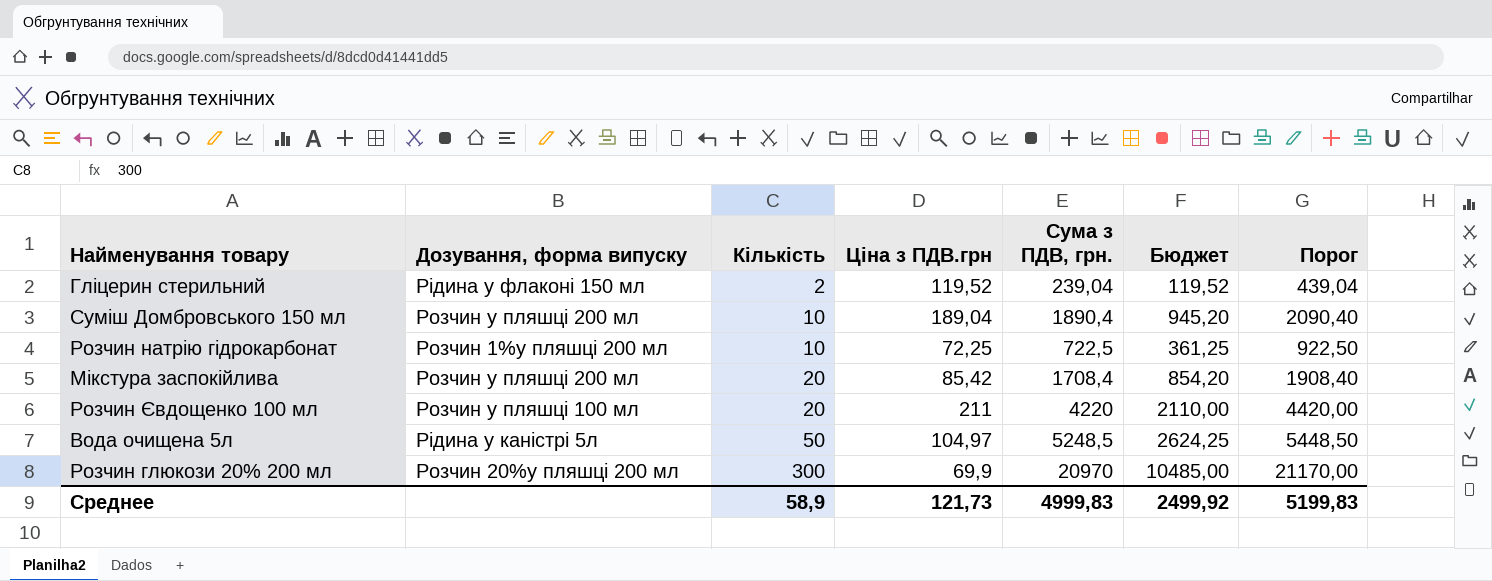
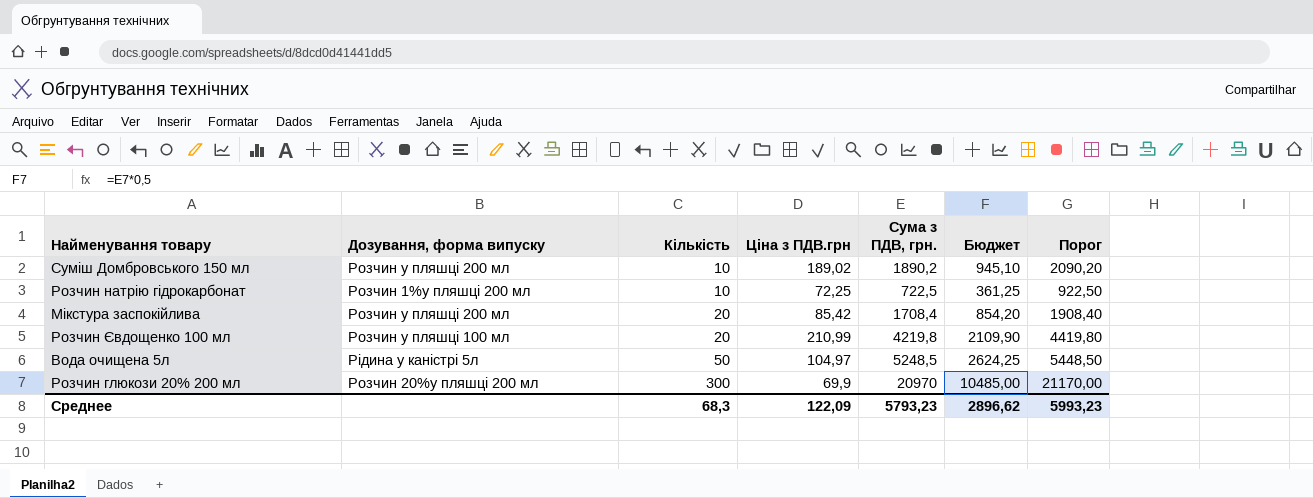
row Гліцерин стерильний: Рідина у флаконі 150 мл | 2 | 119,52 | 239,04 | 119,52 | 439,04 -> none
Суміш Домбровського 150 мл | Ціна з ПДВ.грн: 189,04 -> 189,02
Суміш Домбровського 150 мл | Сума з ПДВ, грн.: 1890,4 -> 1890,2
Суміш Домбровського 150 мл | Бюджет: 945,20 -> 945,10
Суміш Домбровського 150 мл | Порог: 2090,40 -> 2090,20
Розчин Євдощенко 100 мл | Ціна з ПДВ.грн: 211 -> 210,99
Розчин Євдощенко 100 мл | Сума з ПДВ, грн.: 4220 -> 4219,8
Розчин Євдощенко 100 мл | Бюджет: 2110,00 -> 2109,90
Розчин Євдощенко 100 мл | Порог: 4420,00 -> 4419,80
Среднее | Кількість: 58,9 -> 68,3
Среднее | Ціна з ПДВ.грн: 121,73 -> 122,09
Среднее | Сума з ПДВ, грн.: 4999,83 -> 5793,23
Среднее | Бюджет: 2499,92 -> 2896,62
Среднее | Порог: 5199,83 -> 5993,23

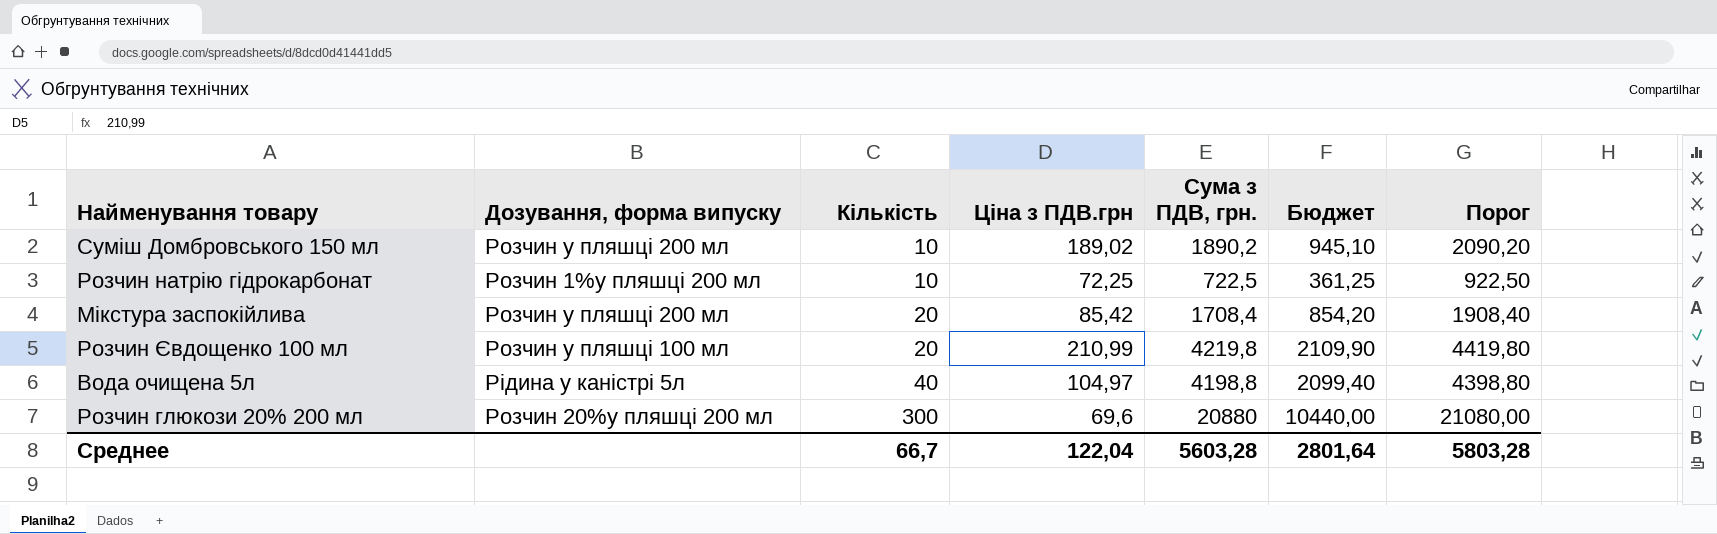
Вода очищена 5л | Кількість: 50 -> 40
Вода очищена 5л | Сума з ПДВ, грн.: 5248,5 -> 4198,8
Вода очищена 5л | Бюджет: 2624,25 -> 2099,40
Вода очищена 5л | Порог: 5448,50 -> 4398,80
Розчин глюкози 20% 200 мл | Ціна з ПДВ.грн: 69,9 -> 69,6
Розчин глюкози 20% 200 мл | Сума з ПДВ, грн.: 20970 -> 20880
Розчин глюкози 20% 200 мл | Бюджет: 10485,00 -> 10440,00
Розчин глюкози 20% 200 мл | Порог: 21170,00 -> 21080,00
Среднее | Кількість: 68,3 -> 66,7
Среднее | Ціна з ПДВ.грн: 122,09 -> 122,04
Среднее | Сума з ПДВ, грн.: 5793,23 -> 5603,28
Среднее | Бюджет: 2896,62 -> 2801,64
Среднее | Порог: 5993,23 -> 5803,28

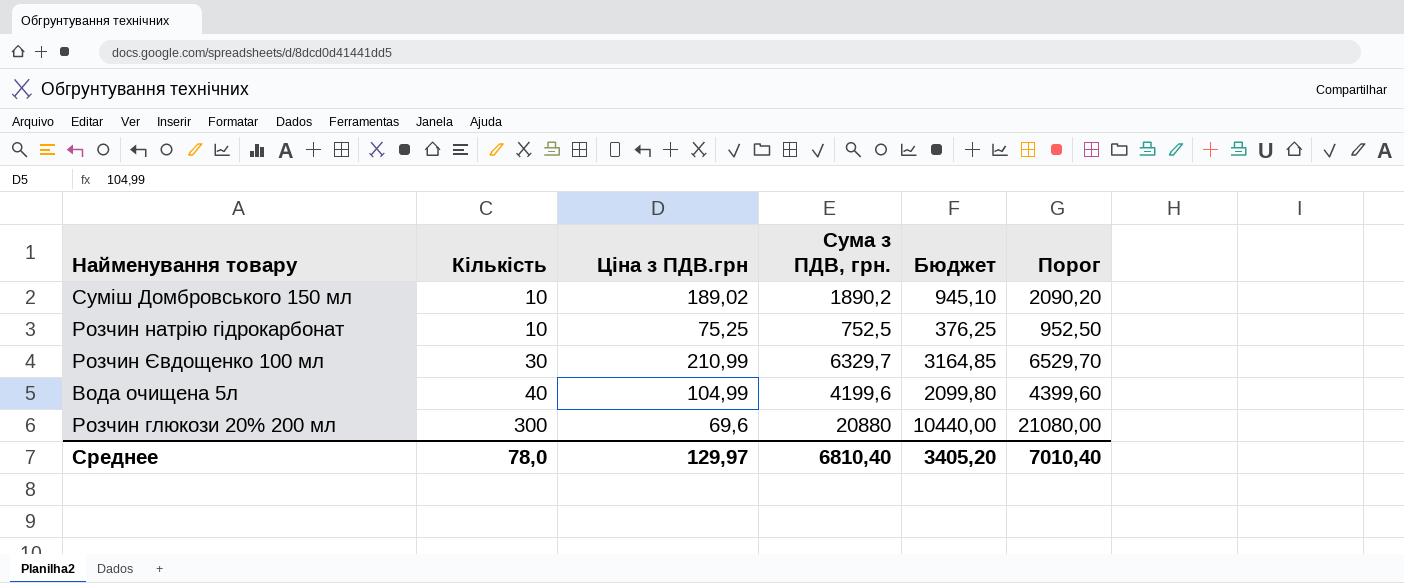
column Дозування, форма випуску | position: 2 -> none
row Мікстура заспокійлива: Розчин у пляшці 200 мл | 20 | 85,42 | 1708,4 | 854,20 | 1908,40 -> none
Розчин натрію гідрокарбонат | Ціна з ПДВ.грн: 72,25 -> 75,25
Розчин натрію гідрокарбонат | Сума з ПДВ, грн.: 722,5 -> 752,5
Розчин натрію гідрокарбонат | Бюджет: 361,25 -> 376,25
Розчин натрію гідрокарбонат | Порог: 922,50 -> 952,50
Розчин Євдощенко 100 мл | Кількість: 20 -> 30
Розчин Євдощенко 100 мл | Сума з ПДВ, грн.: 4219,8 -> 6329,7
Розчин Євдощенко 100 мл | Бюджет: 2109,90 -> 3164,85
Розчин Євдощенко 100 мл | Порог: 4419,80 -> 6529,70
Вода очищена 5л | Ціна з ПДВ.грн: 104,97 -> 104,99
Вода очищена 5л | Сума з ПДВ, грн.: 4198,8 -> 4199,6
Вода очищена 5л | Бюджет: 2099,40 -> 2099,80
Вода очищена 5л | Порог: 4398,80 -> 4399,60
Среднее | Кількість: 66,7 -> 78,0
Среднее | Ціна з ПДВ.грн: 122,04 -> 129,97
Среднее | Сума з ПДВ, грн.: 5603,28 -> 6810,40
Среднее | Бюджет: 2801,64 -> 3405,20
Среднее | Порог: 5803,28 -> 7010,40

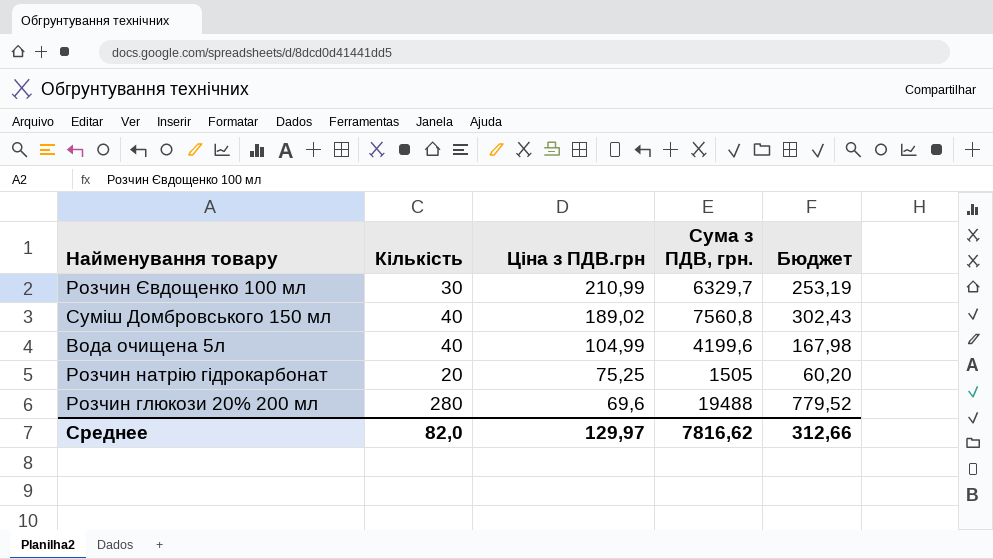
row order: Кількість ascending -> Ціна з ПДВ.грн descending
column Порог | formula: [Сума з ПДВ, грн.] + 200 -> none
column Бюджет | formula: [Сума з ПДВ, грн.] * 0,5 -> [Сума з ПДВ, грн.] * 0,04
Суміш Домбровського 150 мл | Кількість: 10 -> 40
Суміш Домбровського 150 мл | Сума з ПДВ, грн.: 1890,2 -> 7560,8
Розчин натрію гідрокарбонат | Кількість: 10 -> 20
Розчин натрію гідрокарбонат | Сума з ПДВ, грн.: 752,5 -> 1505
Розчин глюкози 20% 200 мл | Кількість: 300 -> 280
Розчин глюкози 20% 200 мл | Сума з ПДВ, грн.: 20880 -> 19488
Среднее | Кількість: 78,0 -> 82,0
Среднее | Сума з ПДВ, грн.: 6810,40 -> 7816,62
Среднее | Бюджет: 3405,20 -> 312,66

